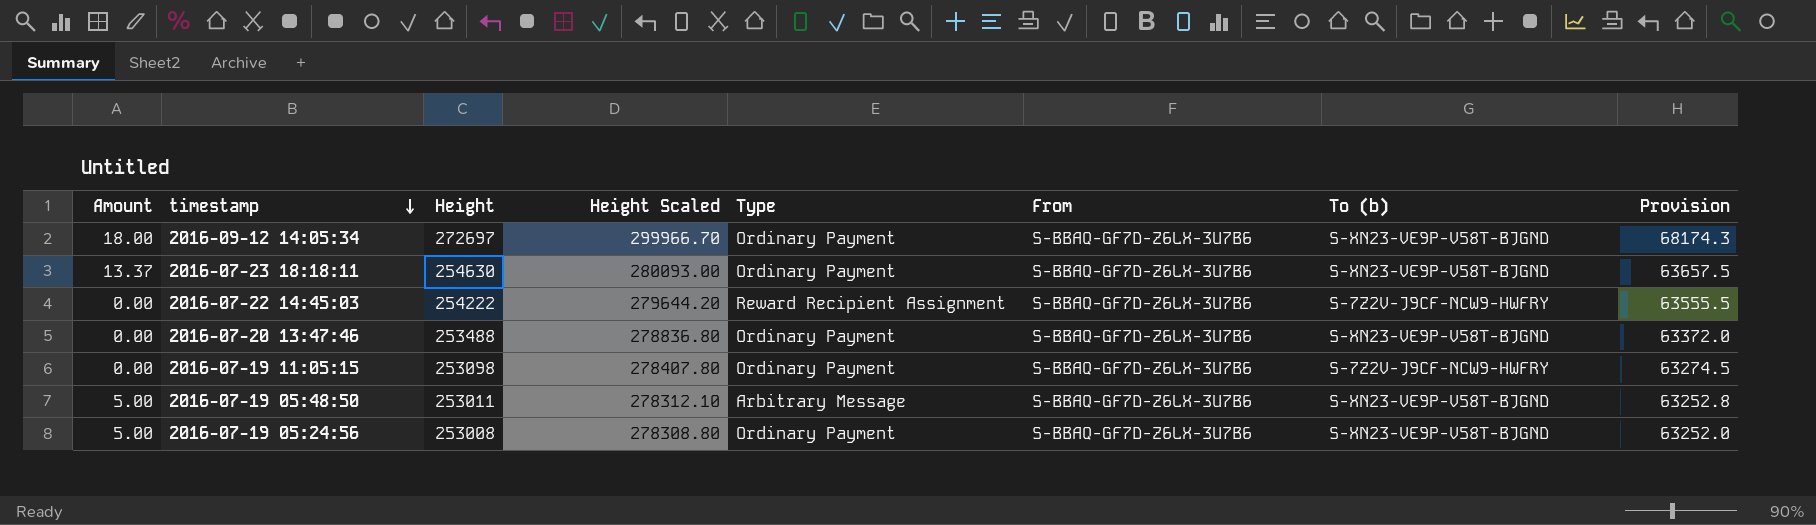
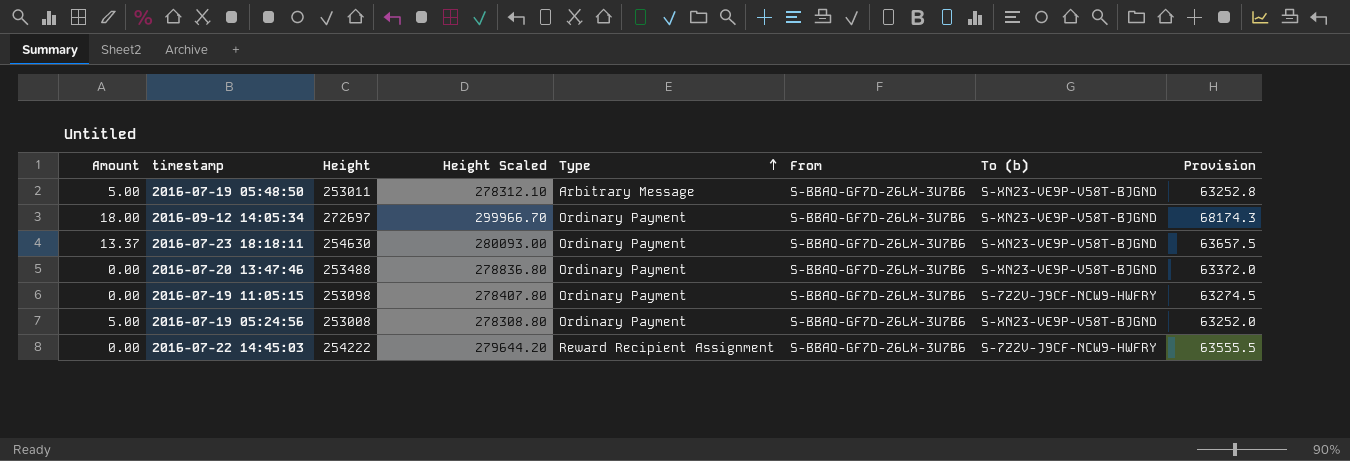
row order: timestamp descending -> Type ascending

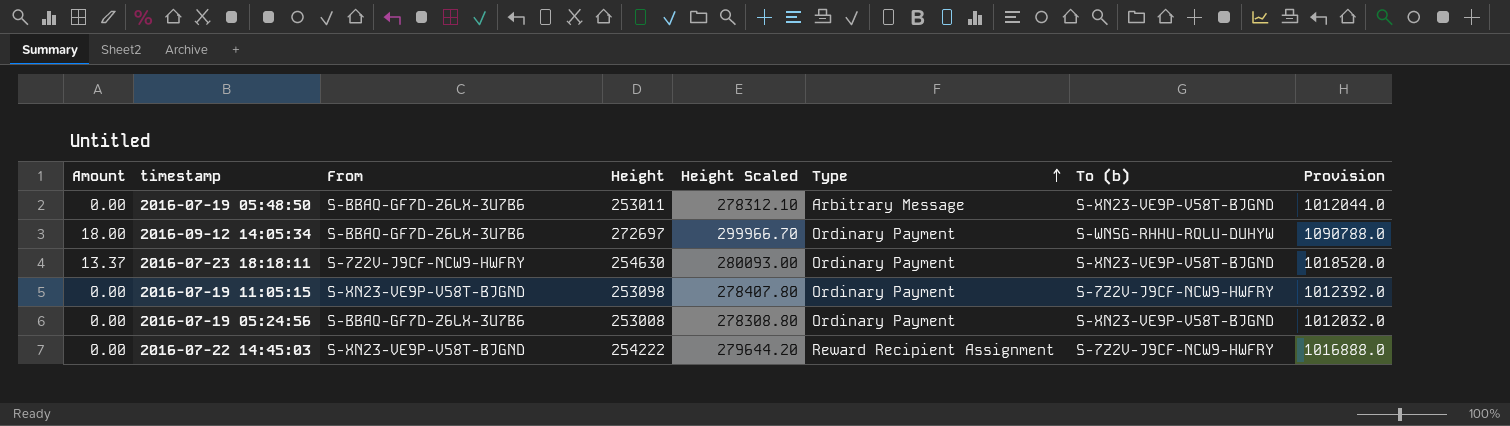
column From | position: 6 -> 3
column Provision | formula: [Height] * 0.25 -> [Height] * 4
row 2016-07-20 13:47:46: 0.00 | 253488 | 278836.80 | Ordinary Payment | S-BBAQ-GF7D-Z6LX-3U7B6 | S-XN23-VE9P-V58T-BJGND | 63372.0 -> none
2016-07-19 05:48:50 | Amount: 5.00 -> 0.00
2016-09-12 14:05:34 | To (b): S-XN23-VE9P-V58T-BJGND -> S-WNSG-RHHU-RQLU-DUHYW
2016-07-23 18:18:11 | From: S-BBAQ-GF7D-Z6LX-3U7B6 -> S-7Z2V-J9CF-NCW9-HWFRY
2016-07-19 11:05:15 | From: S-BBAQ-GF7D-Z6LX-3U7B6 -> S-XN23-VE9P-V58T-BJGND
2016-07-19 05:24:56 | Amount: 5.00 -> 0.00
2016-07-22 14:45:03 | From: S-BBAQ-GF7D-Z6LX-3U7B6 -> S-XN23-VE9P-V58T-BJGND

